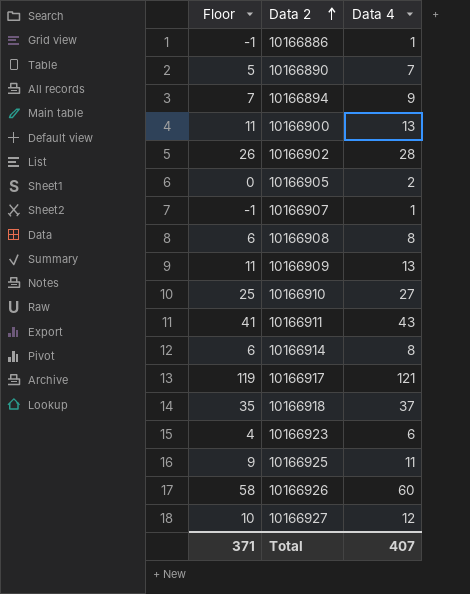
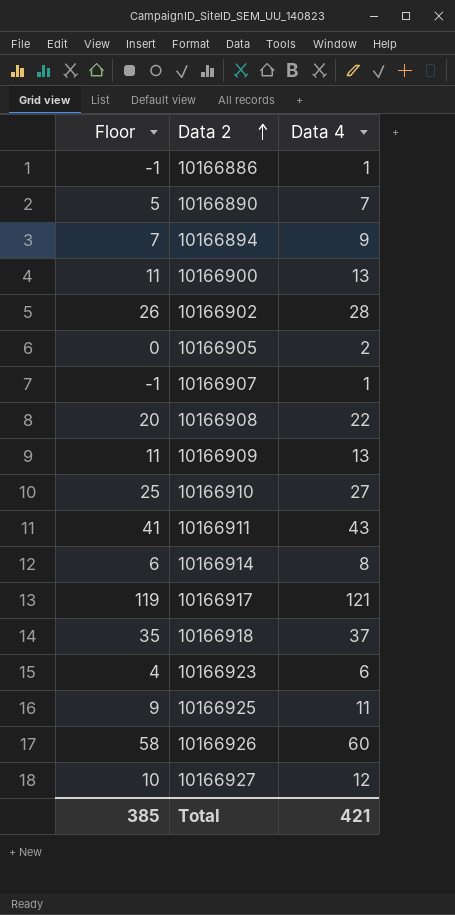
10166908 | Floor: 6 -> 20
10166908 | Data 4: 8 -> 22
Total | Floor: 371 -> 385
Total | Data 4: 407 -> 421

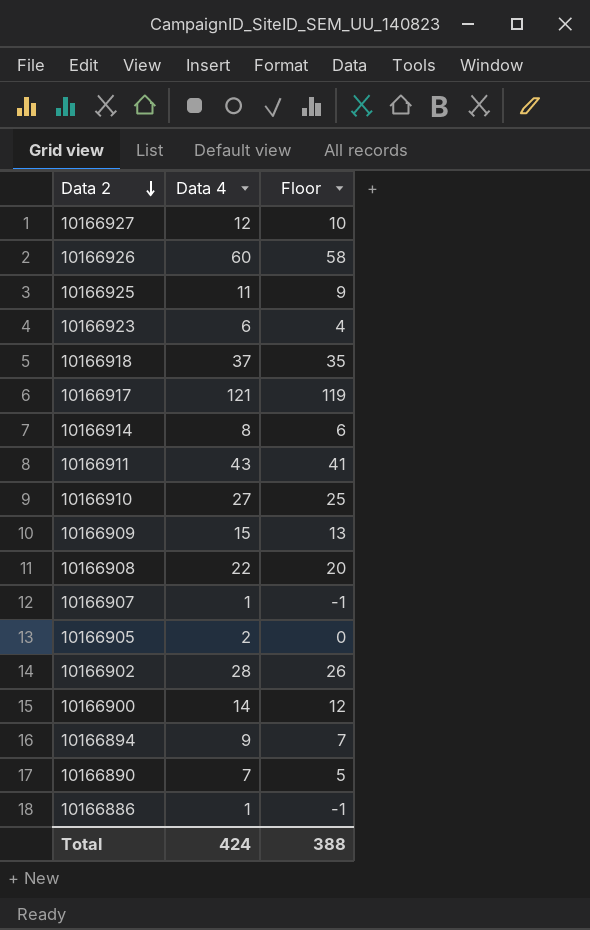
row order: Data 2 ascending -> Data 2 descending
column Floor | position: 1 -> 3
10166909 | Data 4: 13 -> 15
10166909 | Floor: 11 -> 13
10166900 | Data 4: 13 -> 14
10166900 | Floor: 11 -> 12
Total | Data 4: 421 -> 424
Total | Floor: 385 -> 388

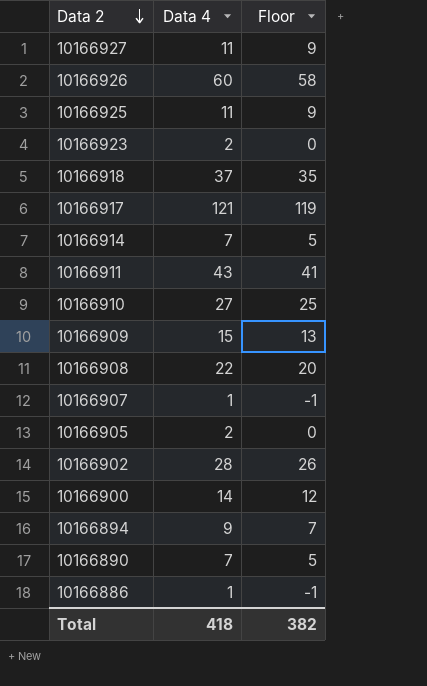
10166927 | Data 4: 12 -> 11
10166927 | Floor: 10 -> 9
10166923 | Data 4: 6 -> 2
10166923 | Floor: 4 -> 0
10166914 | Data 4: 8 -> 7
10166914 | Floor: 6 -> 5
Total | Data 4: 424 -> 418
Total | Floor: 388 -> 382

